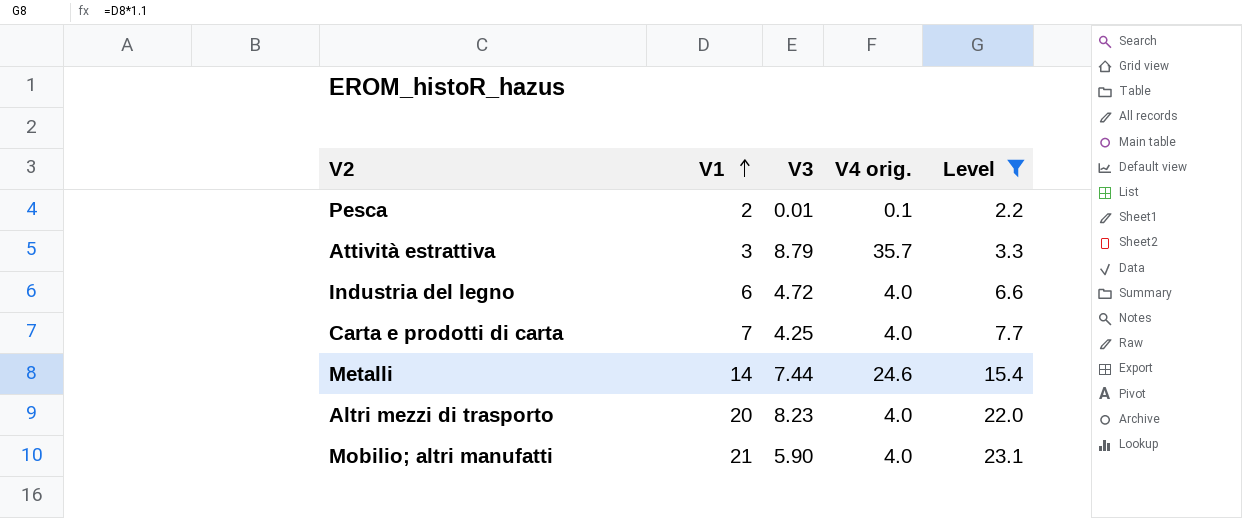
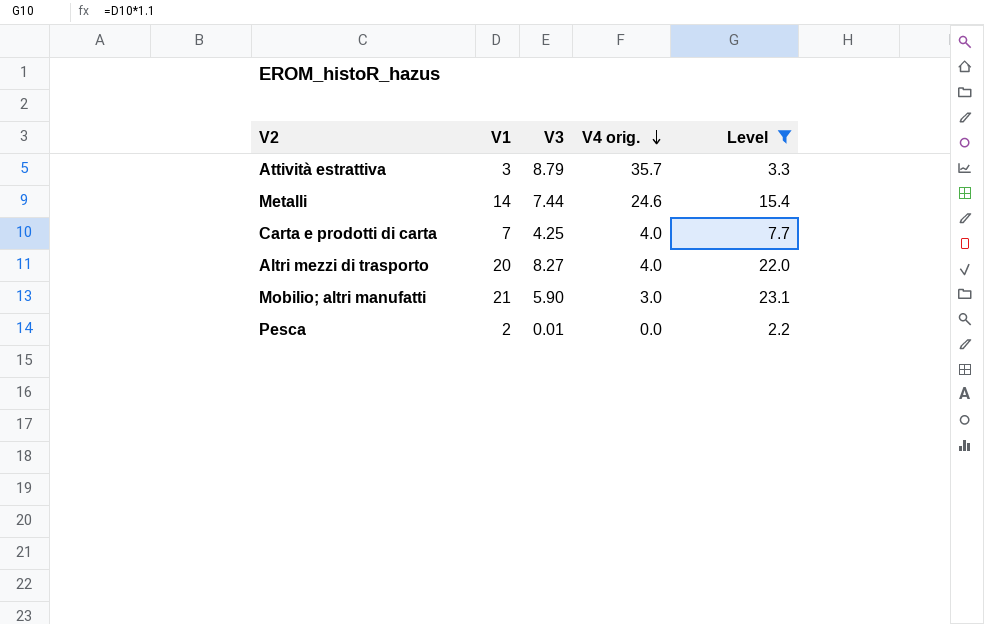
row order: V1 ascending -> V4 orig. descending
row Industria del legno: 6 | 4.72 | 4.0 | 6.6 -> none
Altri mezzi di trasporto | V3: 8.23 -> 8.27
Mobilio; altri manufatti | V4 orig.: 4.0 -> 3.0
Pesca | V4 orig.: 0.1 -> 0.0

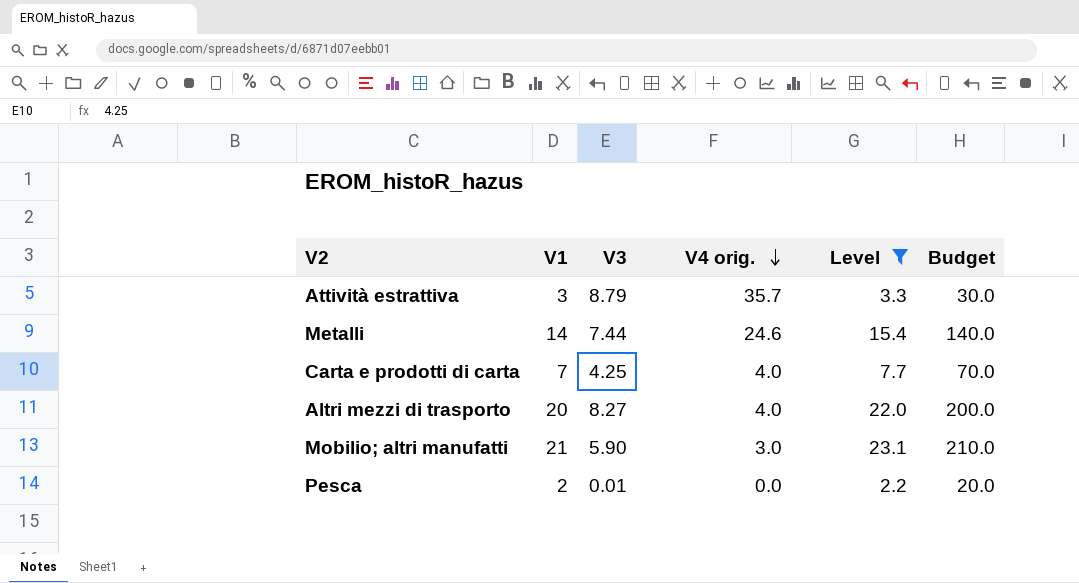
column Budget | formula: none -> [V1] * 10

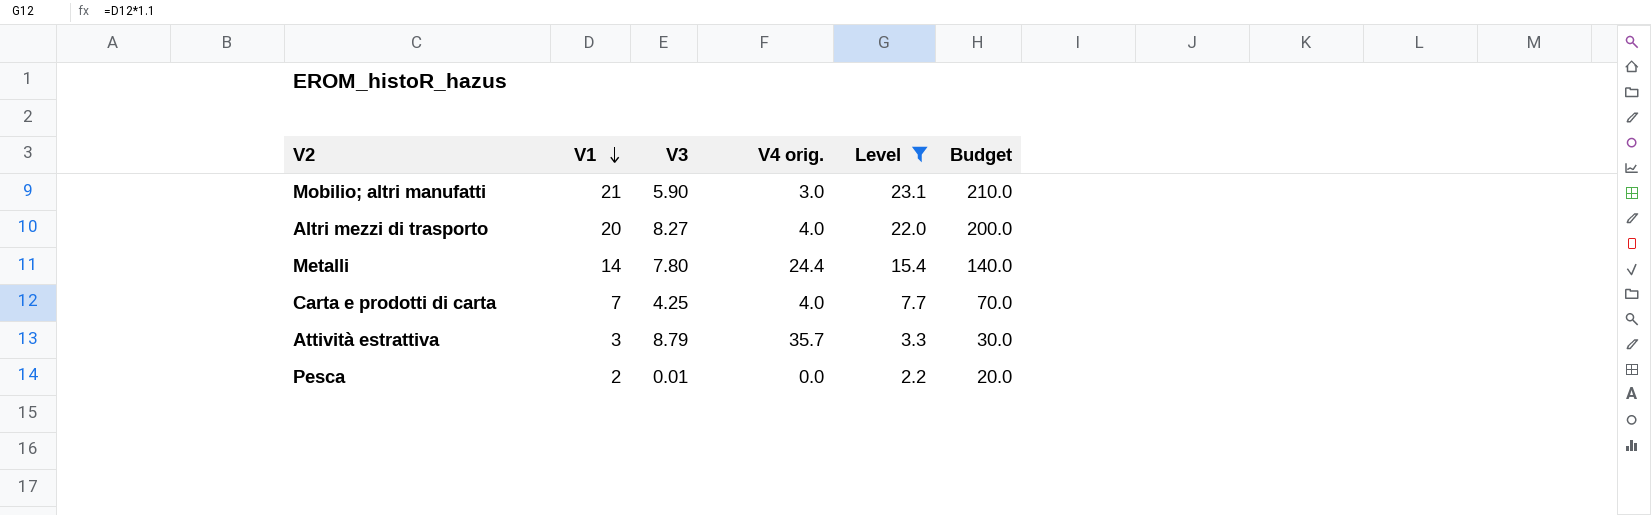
row order: V4 orig. descending -> V1 descending
Metalli | V3: 7.44 -> 7.80
Metalli | V4 orig.: 24.6 -> 24.4

